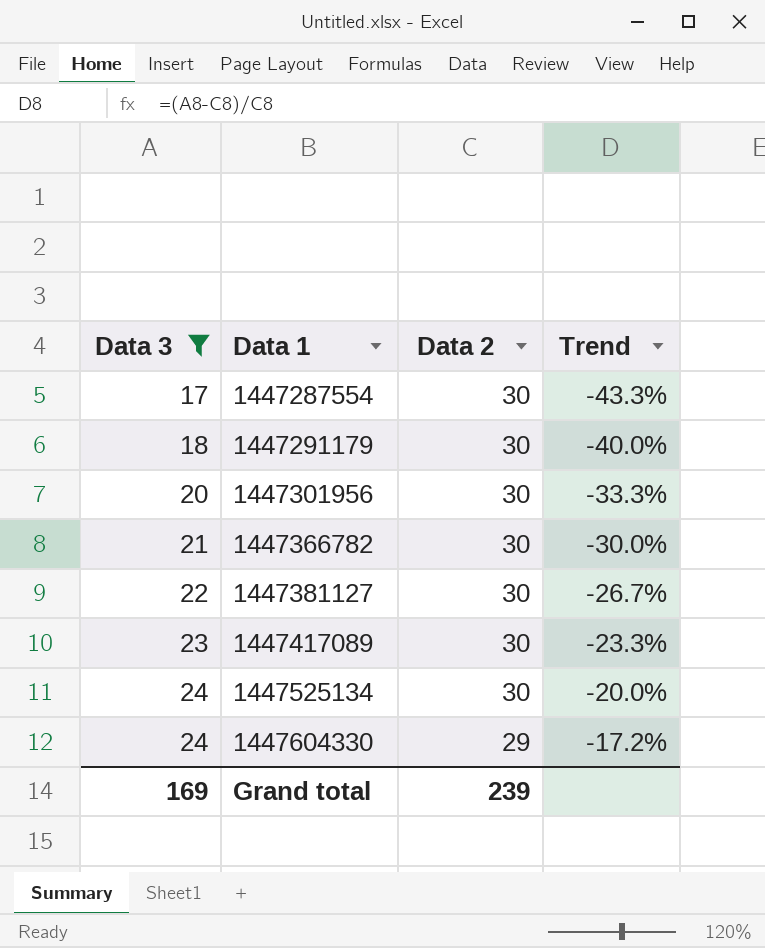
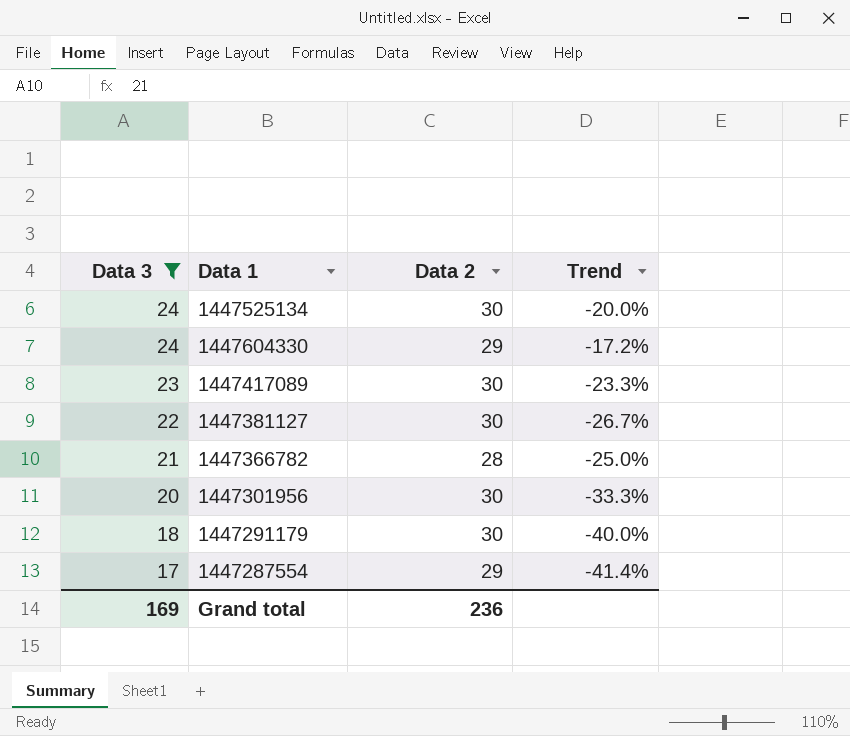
row order: Data 3 ascending -> Data 3 descending
1447366782 | Data 2: 30 -> 28
1447366782 | Trend: -30.0% -> -25.0%
1447287554 | Data 2: 30 -> 29
1447287554 | Trend: -43.3% -> -41.4%
Grand total | Data 2: 239 -> 236

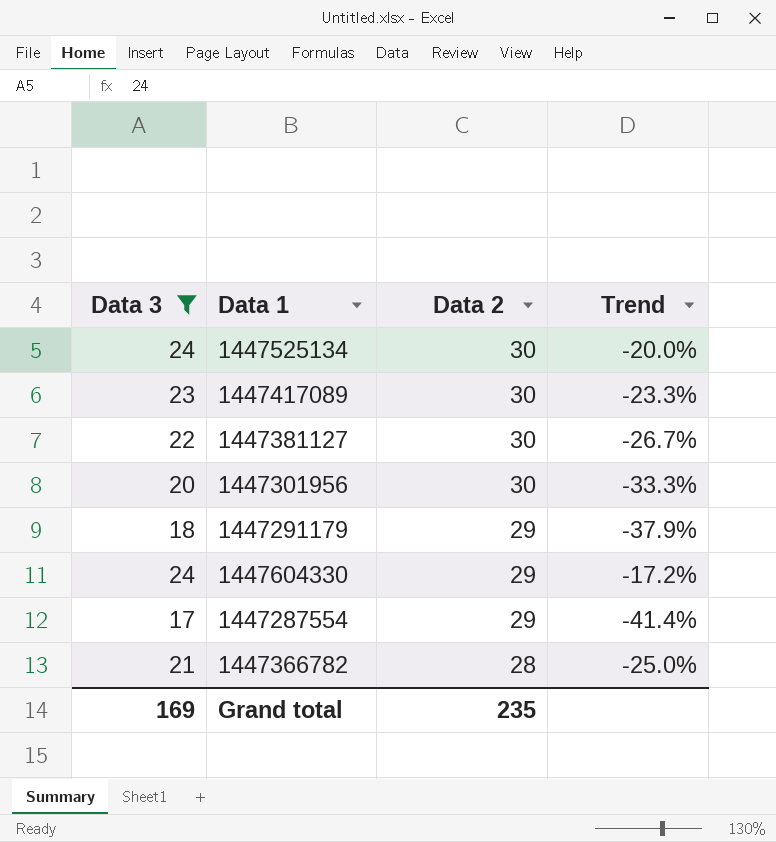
row order: Data 3 descending -> Data 2 descending
1447291179 | Data 2: 30 -> 29
1447291179 | Trend: -40.0% -> -37.9%
Grand total | Data 2: 236 -> 235

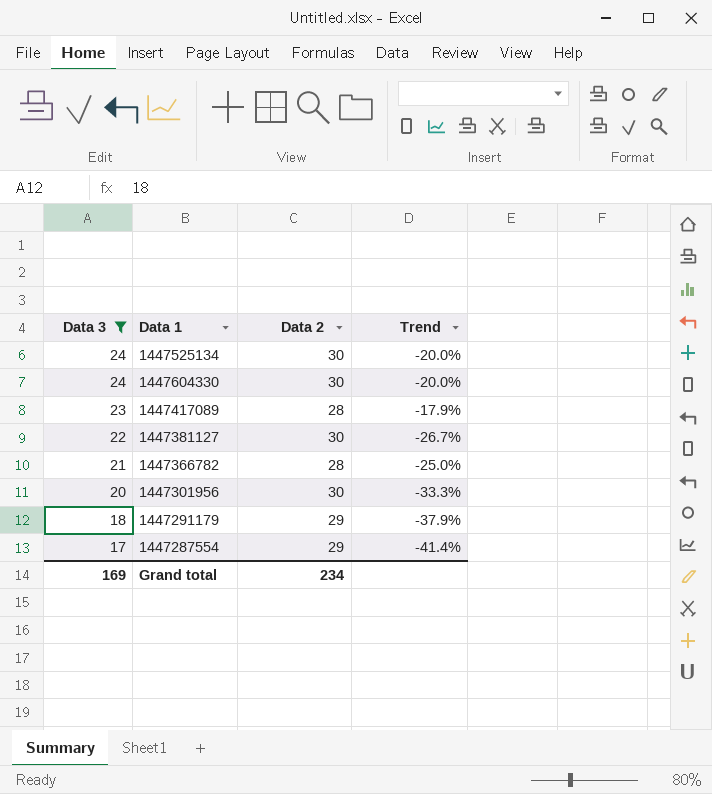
row order: Data 2 descending -> Data 3 descending
1447604330 | Data 2: 29 -> 30
1447604330 | Trend: -17.2% -> -20.0%
1447417089 | Data 2: 30 -> 28
1447417089 | Trend: -23.3% -> -17.9%
Grand total | Data 2: 235 -> 234

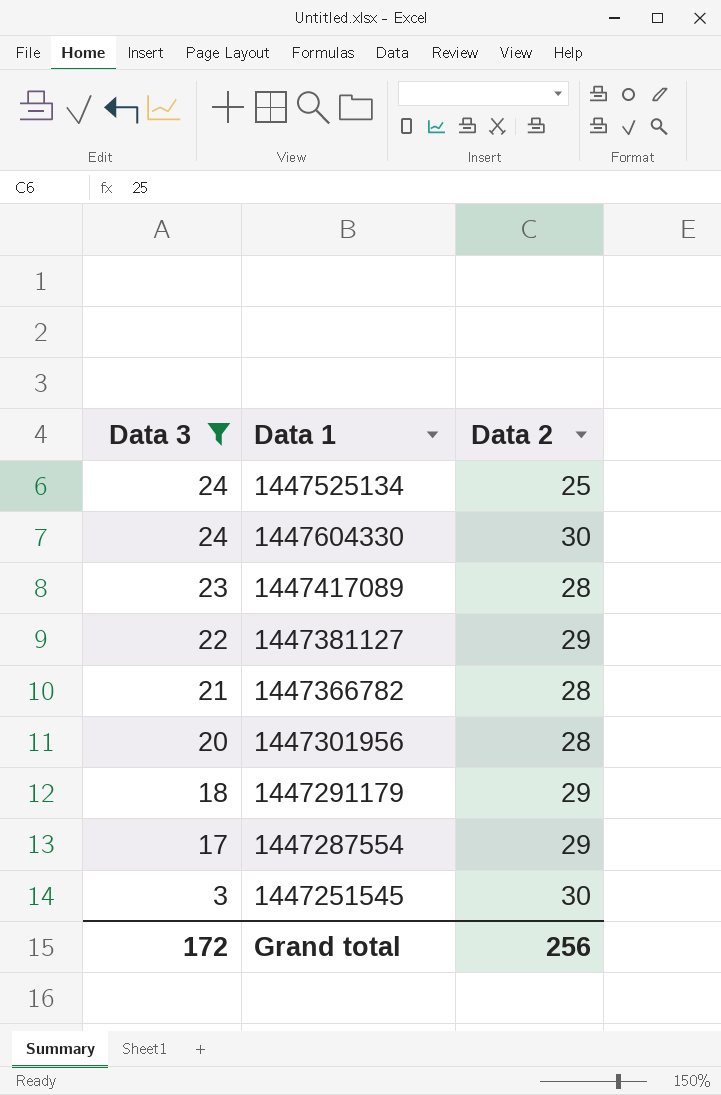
column Trend | formula: ([Data 3] - [Data 2]) / [Data 2] -> none
1447525134 | Data 2: 30 -> 25
1447381127 | Data 2: 30 -> 29
1447301956 | Data 2: 30 -> 28
row 1447251545: none -> 3 | 30
Grand total | Data 3: 169 -> 172
Grand total | Data 2: 234 -> 256

